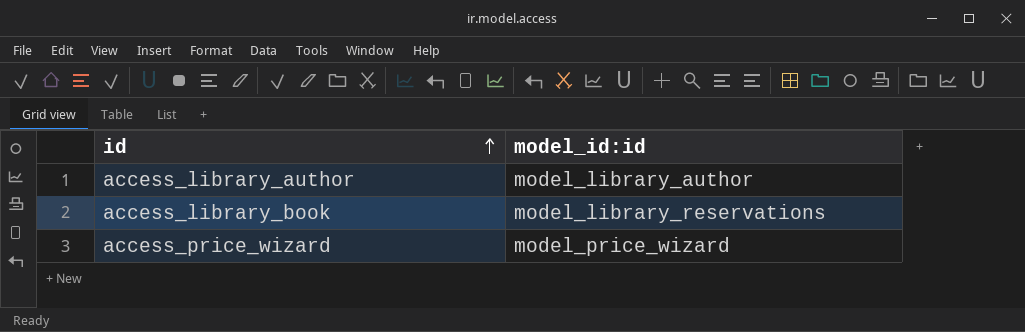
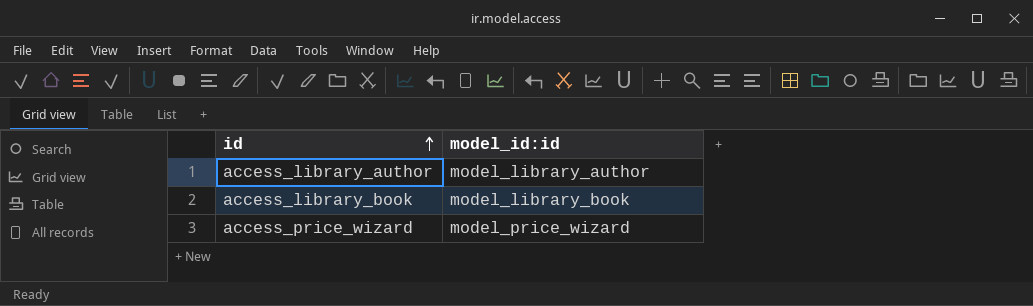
access_library_book | model_id:id: model_library_reservations -> model_library_book

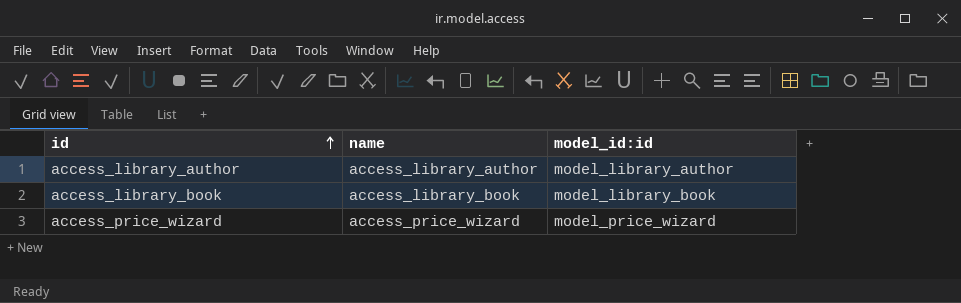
column name | position: none -> 2

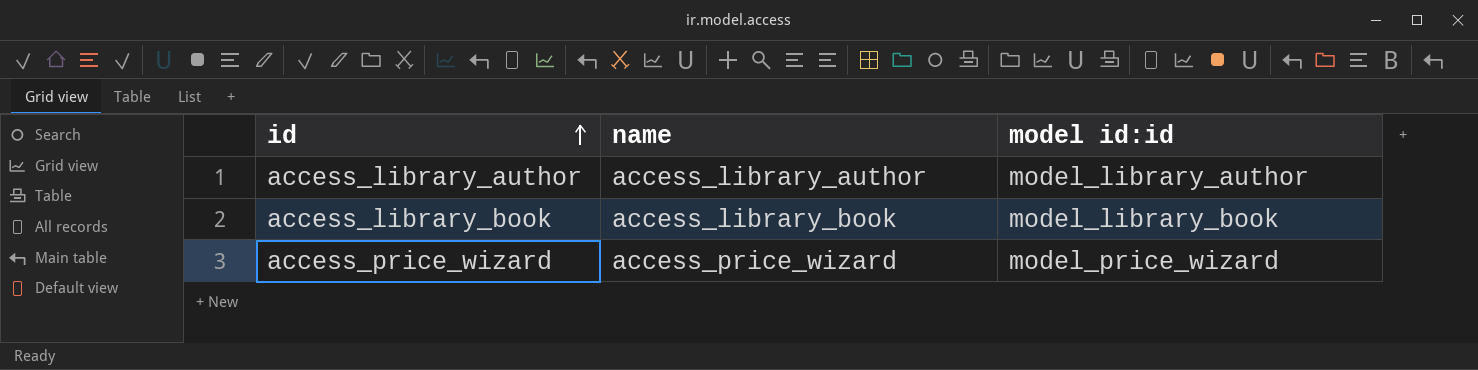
column name: model_id:id -> model id:id

